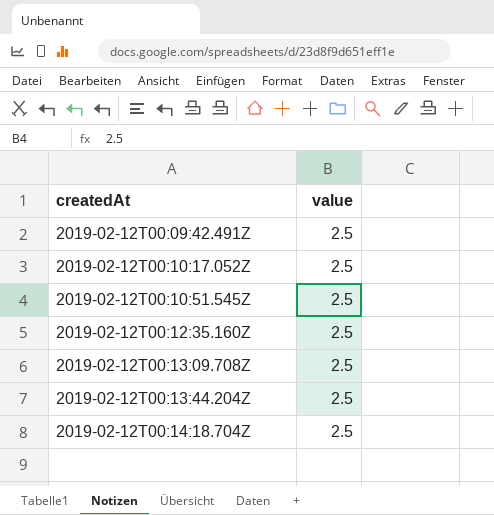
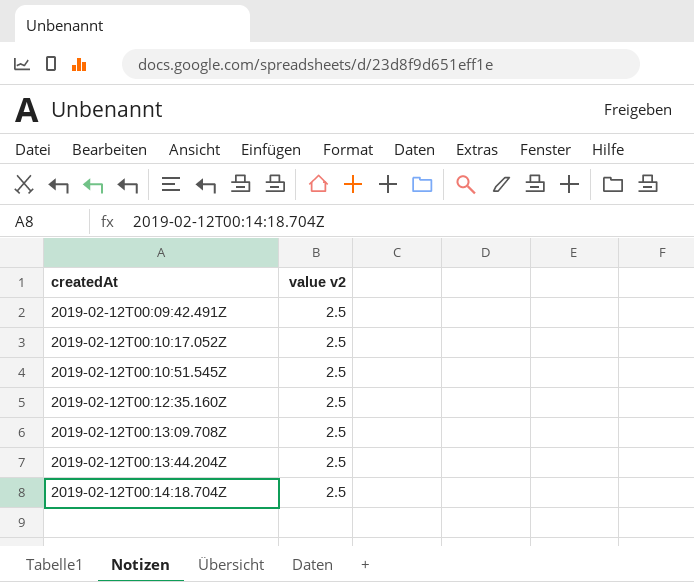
column name: value -> value v2

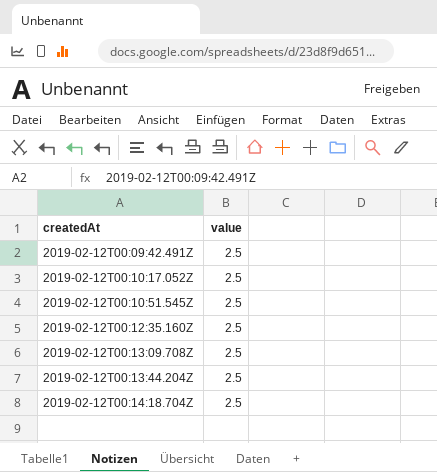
column name: value v2 -> value

